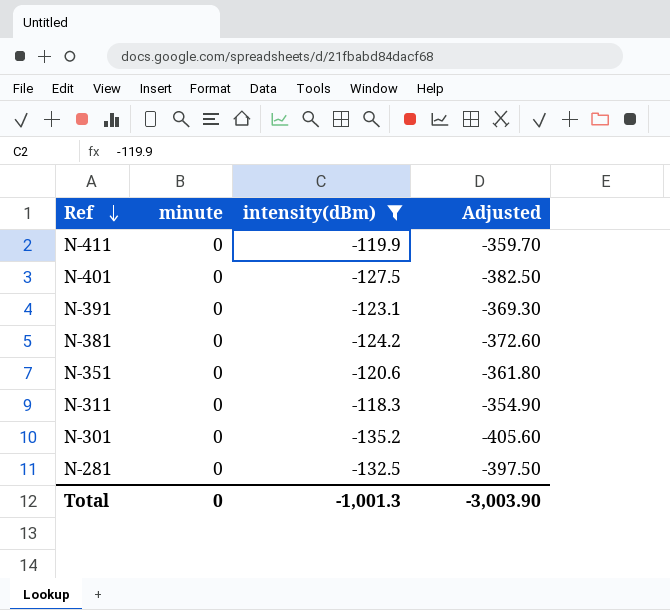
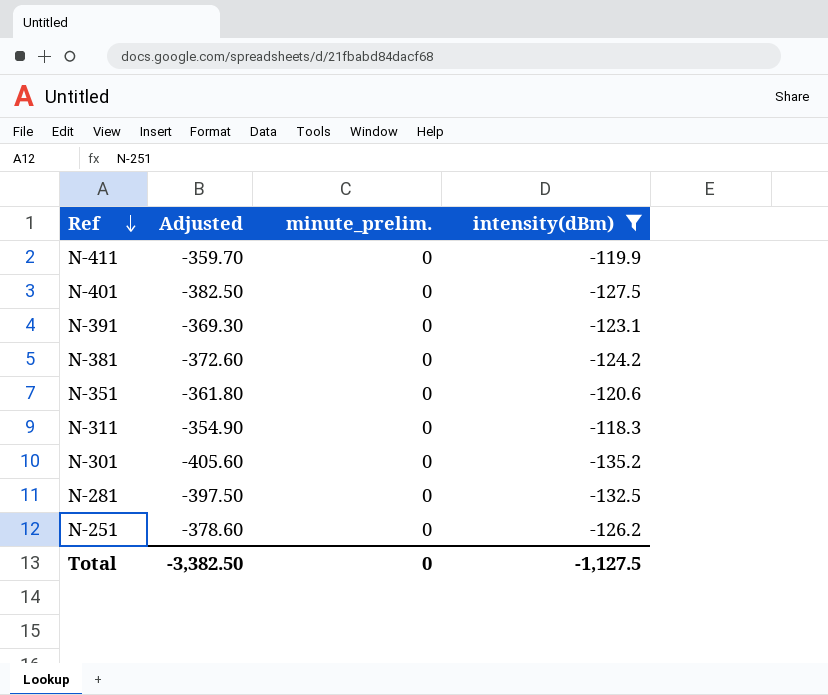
column Adjusted | position: 4 -> 2
column name: minute -> minute_prelim.
row N-251: none -> -378.60 | 0 | -126.2
Total | Adjusted: -3,003.90 -> -3,382.50
Total | intensity(dBm): -1,001.3 -> -1,127.5

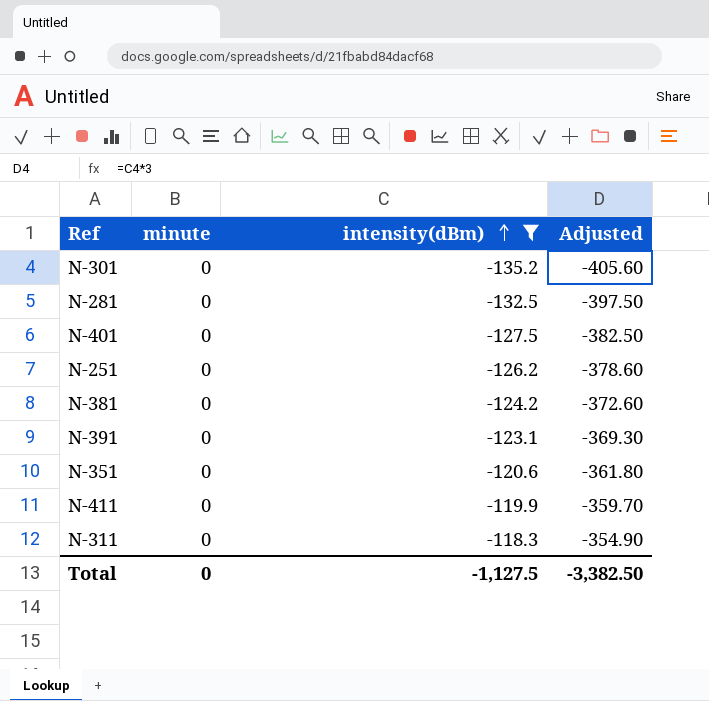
row order: Ref descending -> intensity(dBm) ascending
column name: minute_prelim. -> minute
column Adjusted | position: 2 -> 4

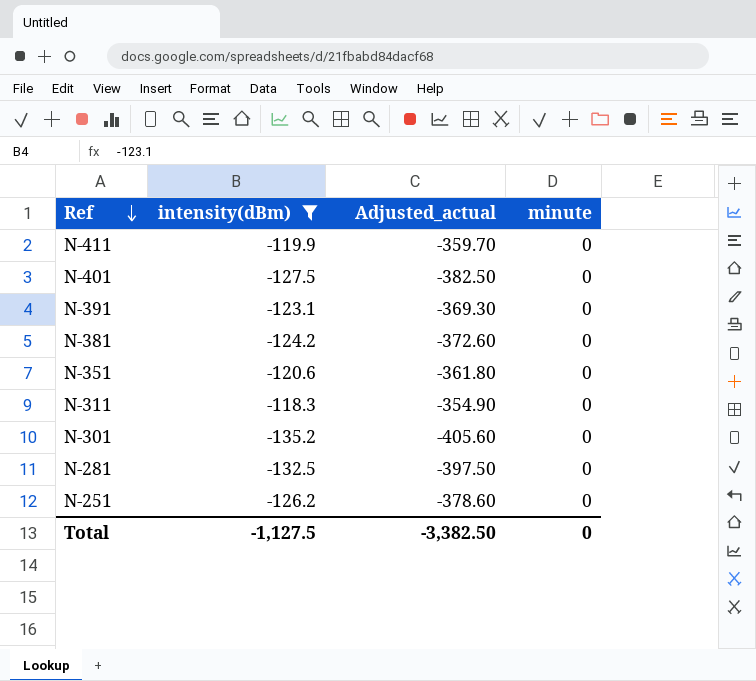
row order: intensity(dBm) ascending -> Ref descending
column name: Adjusted -> Adjusted_actual
column minute | position: 2 -> 4

